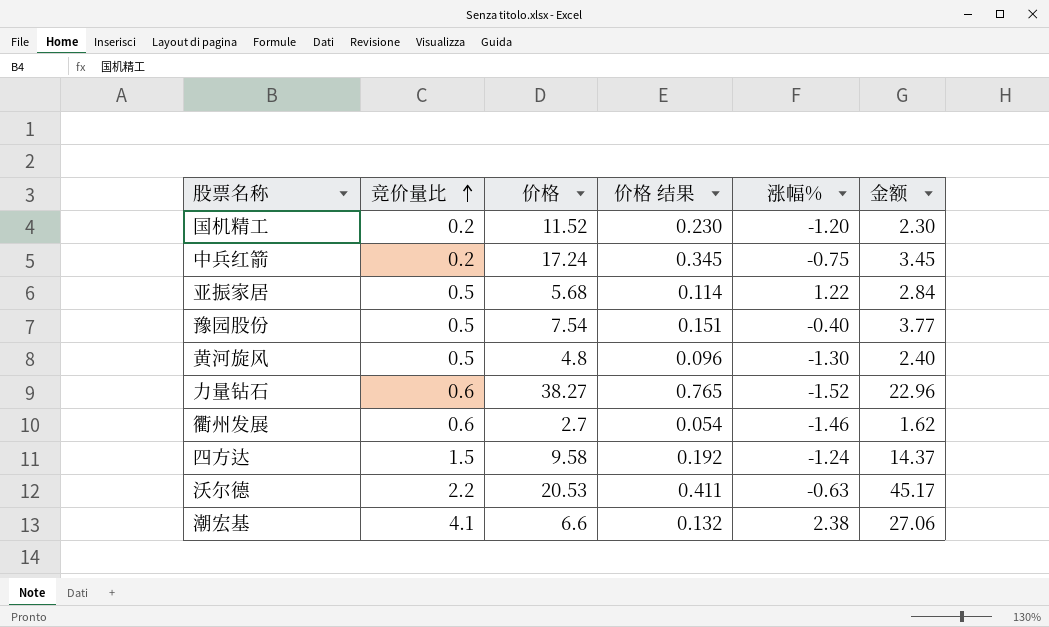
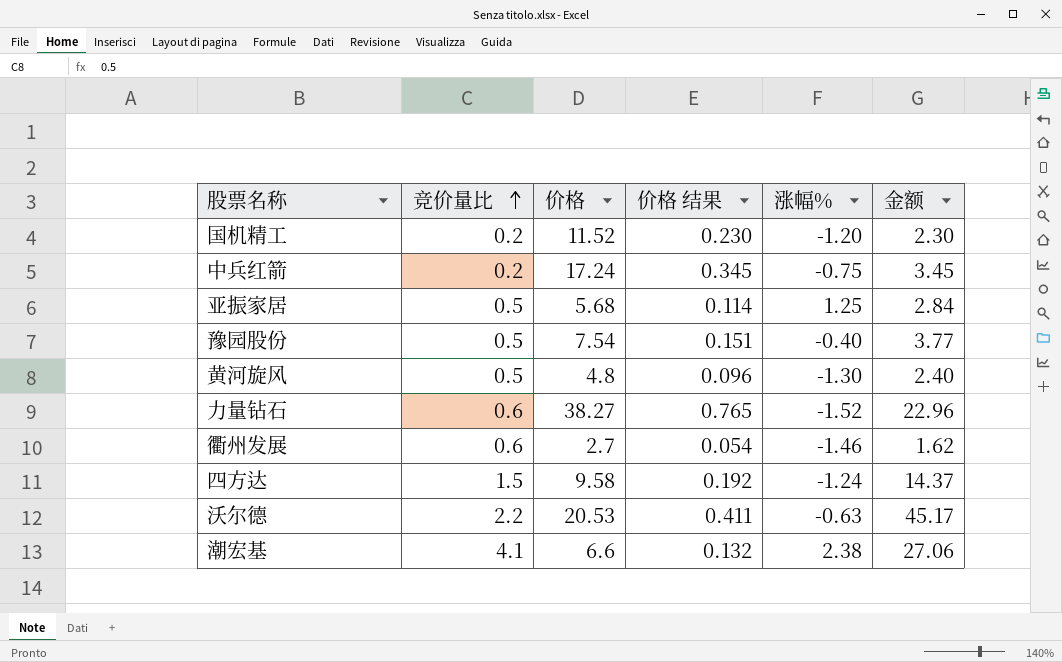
亚振家居 | 涨幅%: 1.22 -> 1.25

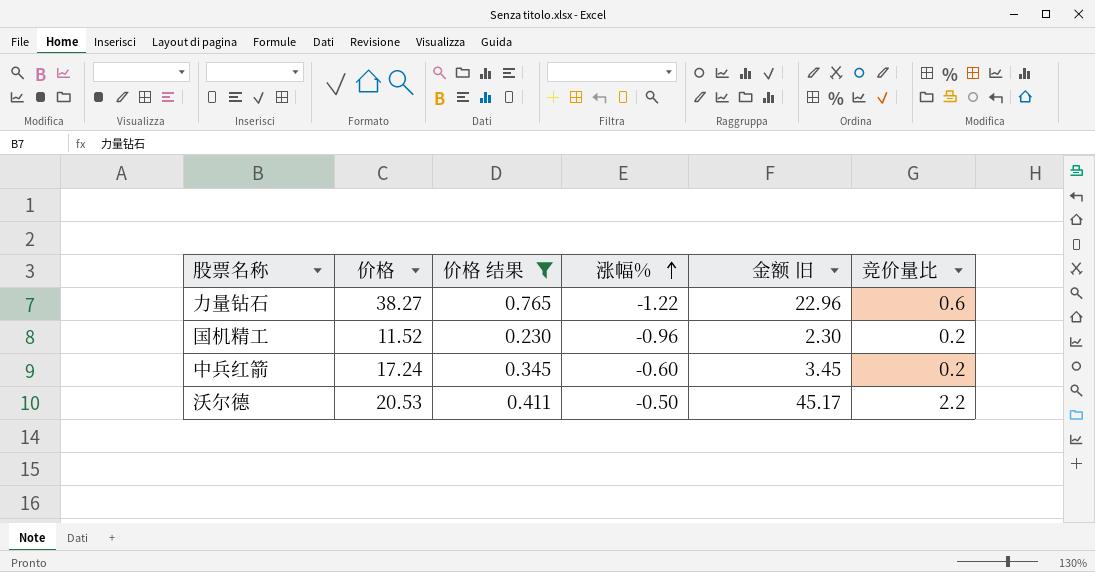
filter: none -> 价格 结果 >= 0.230
row order: 竞价量比 ascending -> 涨幅% ascending
column name: 金额 -> 金额 旧
column 竞价量比 | position: 2 -> 6
力量钻石 | 涨幅%: -1.52 -> -1.22
国机精工 | 涨幅%: -1.20 -> -0.96
中兵红箭 | 涨幅%: -0.75 -> -0.60
沃尔德 | 涨幅%: -0.63 -> -0.50

